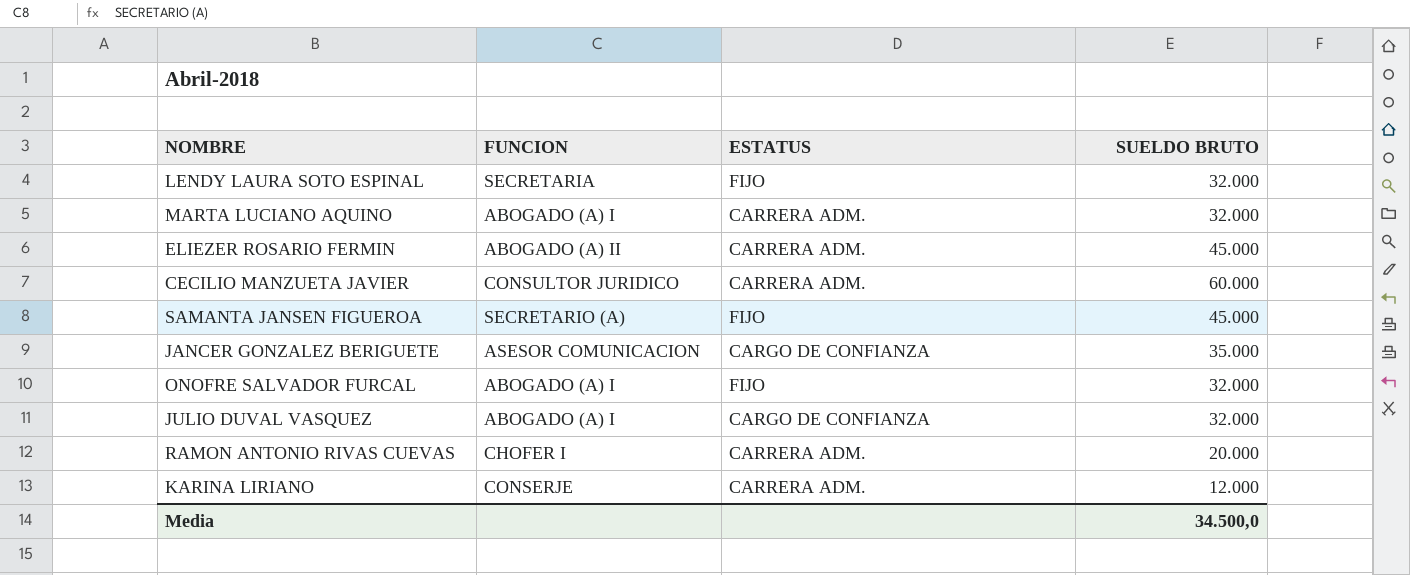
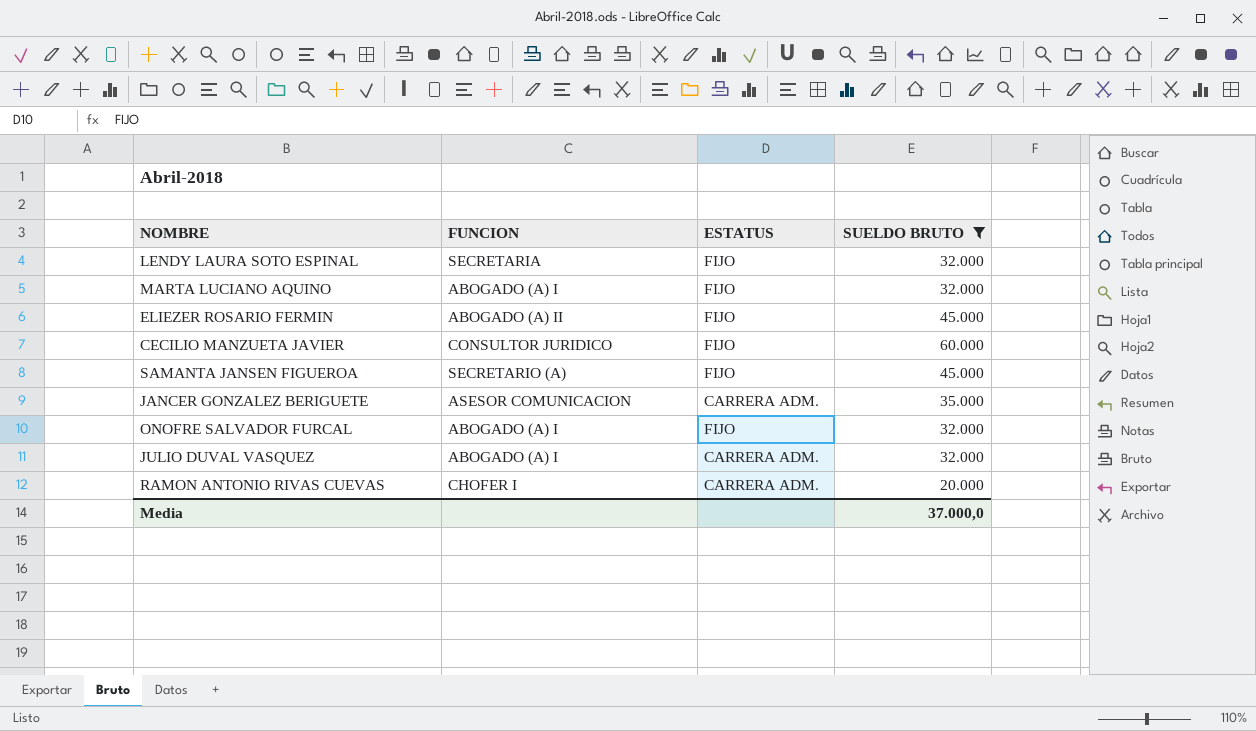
filter: none -> SUELDO BRUTO != 12.000
MARTA LUCIANO AQUINO | ESTATUS: CARRERA ADM. -> FIJO
ELIEZER ROSARIO FERMIN | ESTATUS: CARRERA ADM. -> FIJO
CECILIO MANZUETA JAVIER | ESTATUS: CARRERA ADM. -> FIJO
JANCER GONZALEZ BERIGUETE | ESTATUS: CARGO DE CONFIANZA -> CARRERA ADM.
JULIO DUVAL VASQUEZ | ESTATUS: CARGO DE CONFIANZA -> CARRERA ADM.
Media | SUELDO BRUTO: 34.500,0 -> 37.000,0

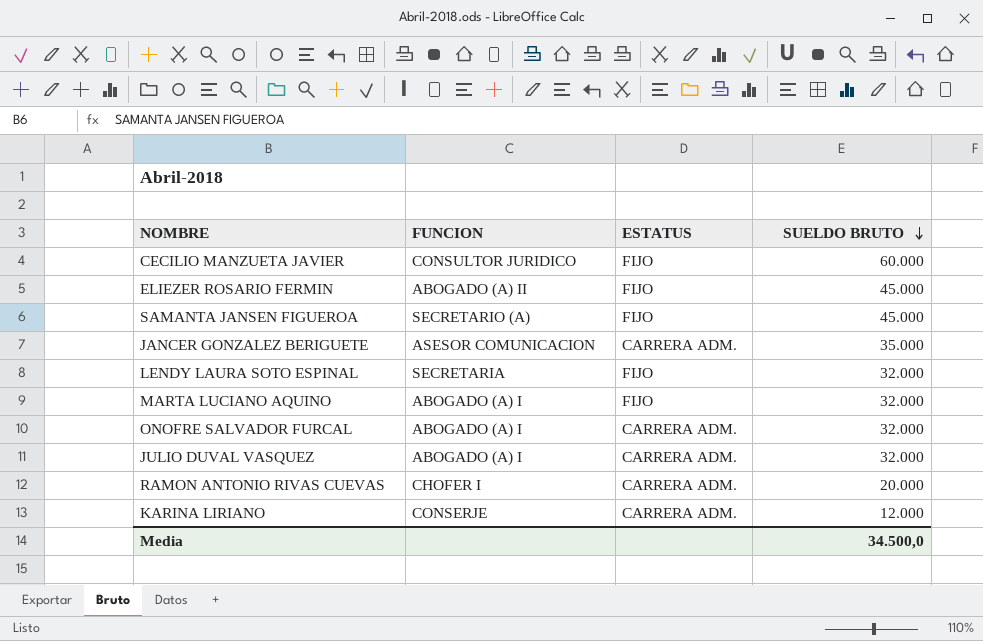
filter: SUELDO BRUTO != 12.000 -> none
row order: none -> SUELDO BRUTO descending
ONOFRE SALVADOR FURCAL | ESTATUS: FIJO -> CARRERA ADM.
Media | SUELDO BRUTO: 37.000,0 -> 34.500,0

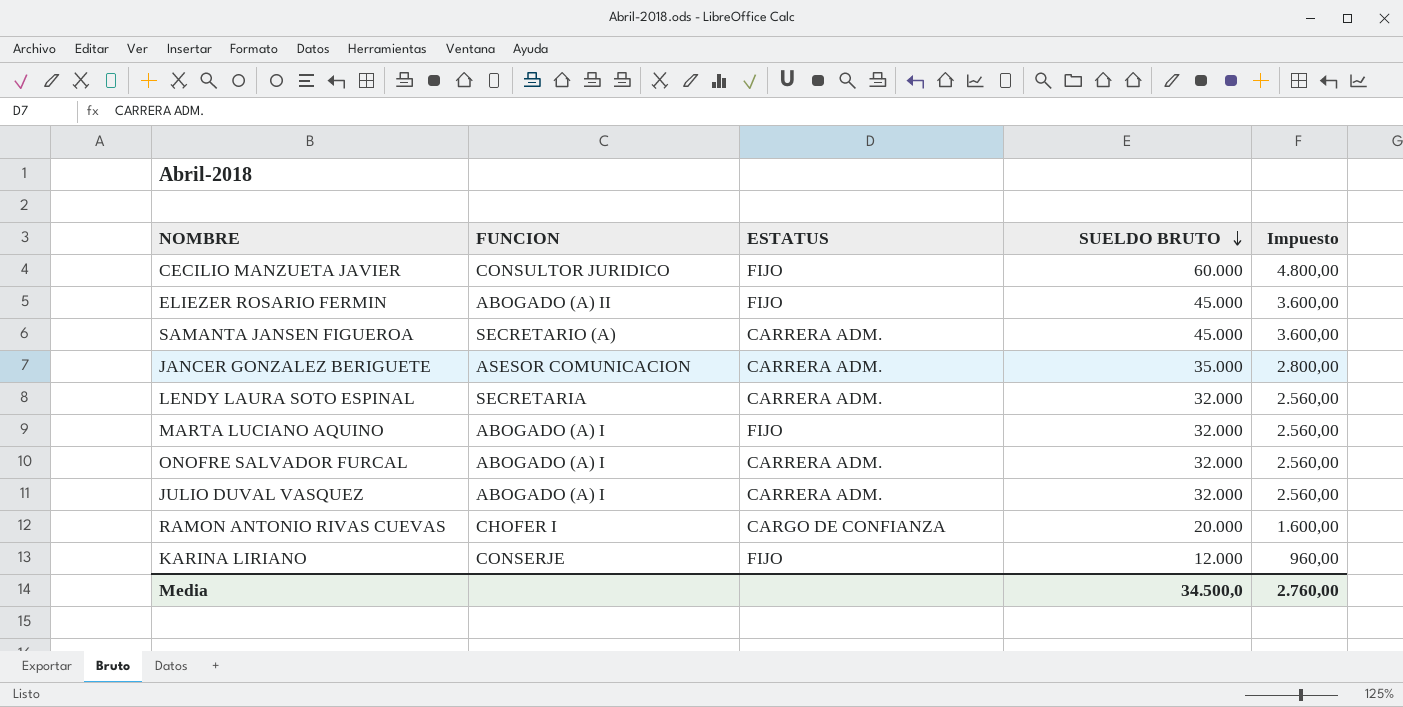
column Impuesto | formula: none -> [SUELDO BRUTO] * 0,08
SAMANTA JANSEN FIGUEROA | ESTATUS: FIJO -> CARRERA ADM.
LENDY LAURA SOTO ESPINAL | ESTATUS: FIJO -> CARRERA ADM.
RAMON ANTONIO RIVAS CUEVAS | ESTATUS: CARRERA ADM. -> CARGO DE CONFIANZA
KARINA LIRIANO | ESTATUS: CARRERA ADM. -> FIJO

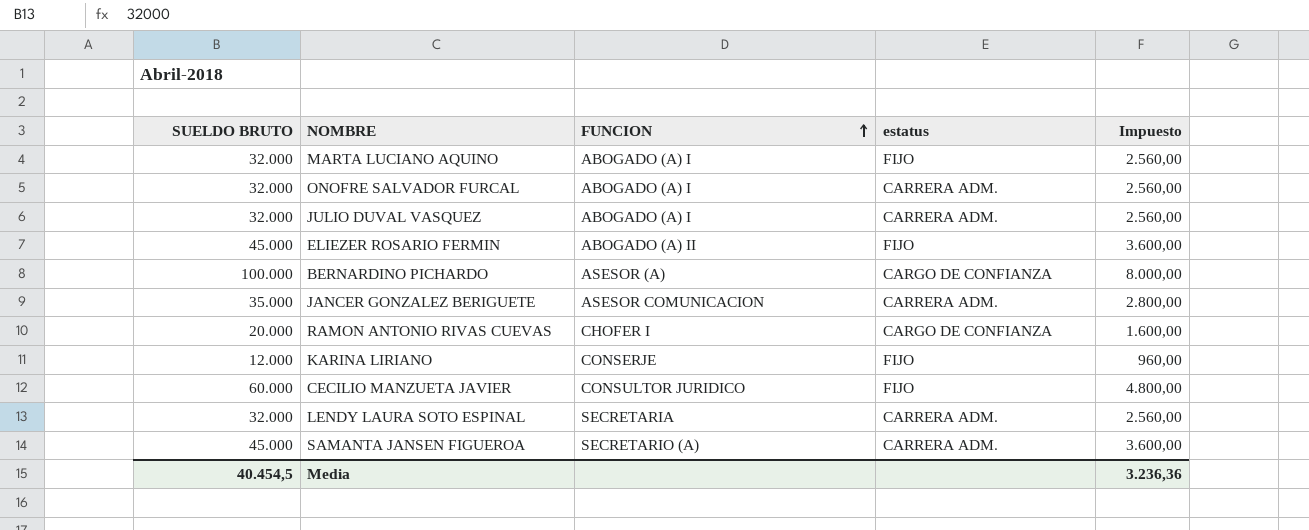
row order: SUELDO BRUTO descending -> FUNCION ascending
column SUELDO BRUTO | position: 4 -> 1
column name: ESTATUS -> estatus
row BERNARDINO PICHARDO: none -> 100.000 | ASESOR (A) | CARGO DE CONFIANZA | 8.000,00
Media | SUELDO BRUTO: 34.500,0 -> 40.454,5
Media | Impuesto: 2.760,00 -> 3.236,36

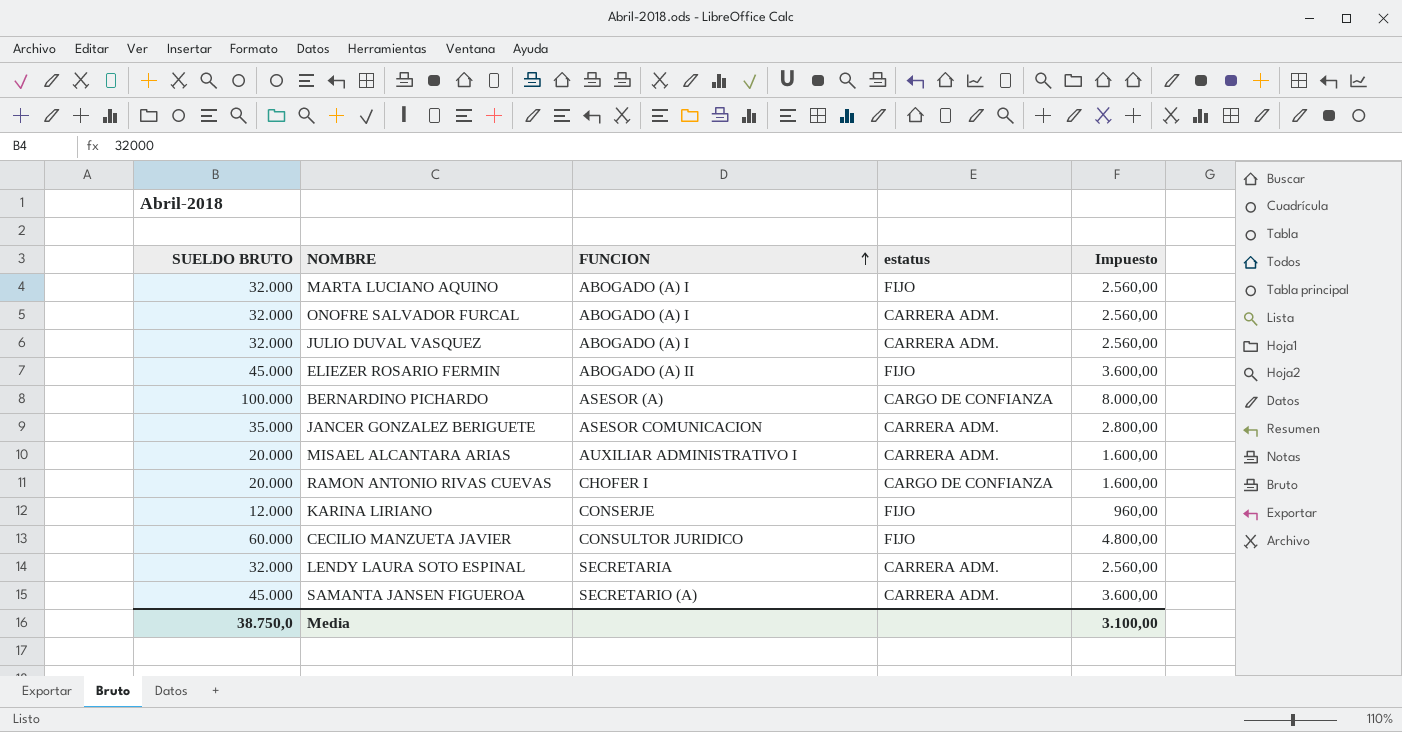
row MISAEL ALCANTARA ARIAS: none -> 20.000 | AUXILIAR ADMINISTRATIVO I | CARRERA ADM. | 1.600,00
Media | SUELDO BRUTO: 40.454,5 -> 38.750,0
Media | Impuesto: 3.236,36 -> 3.100,00

